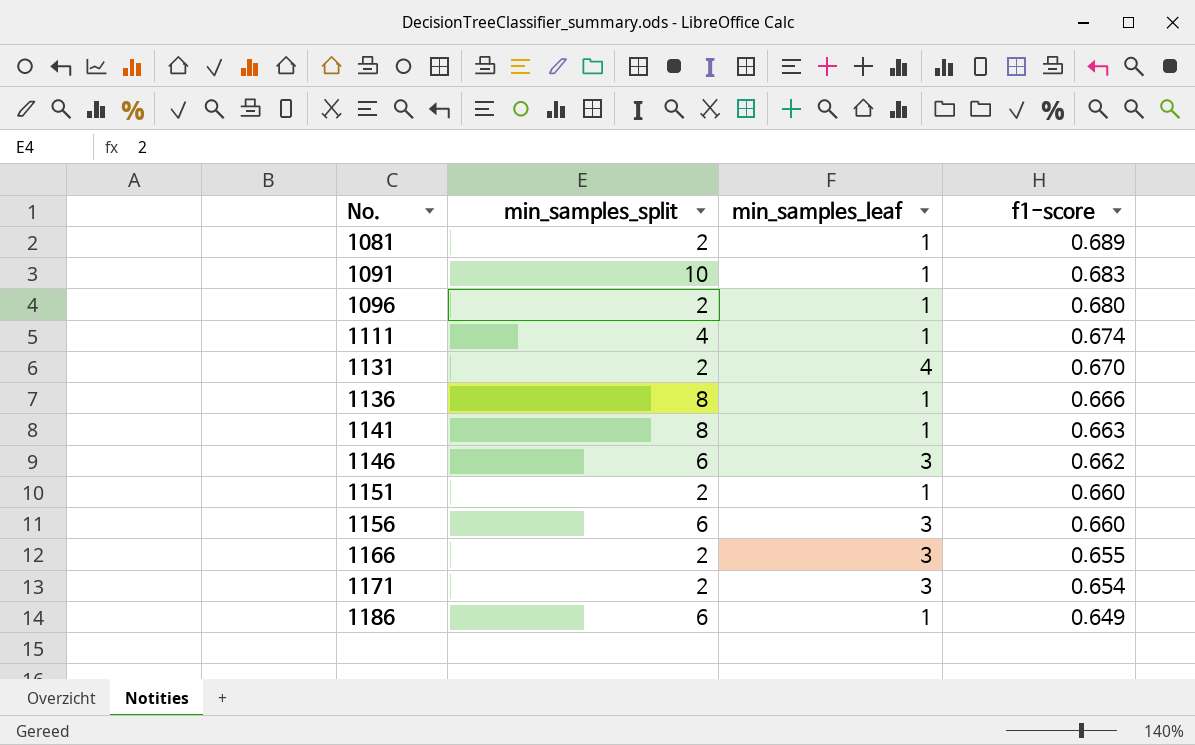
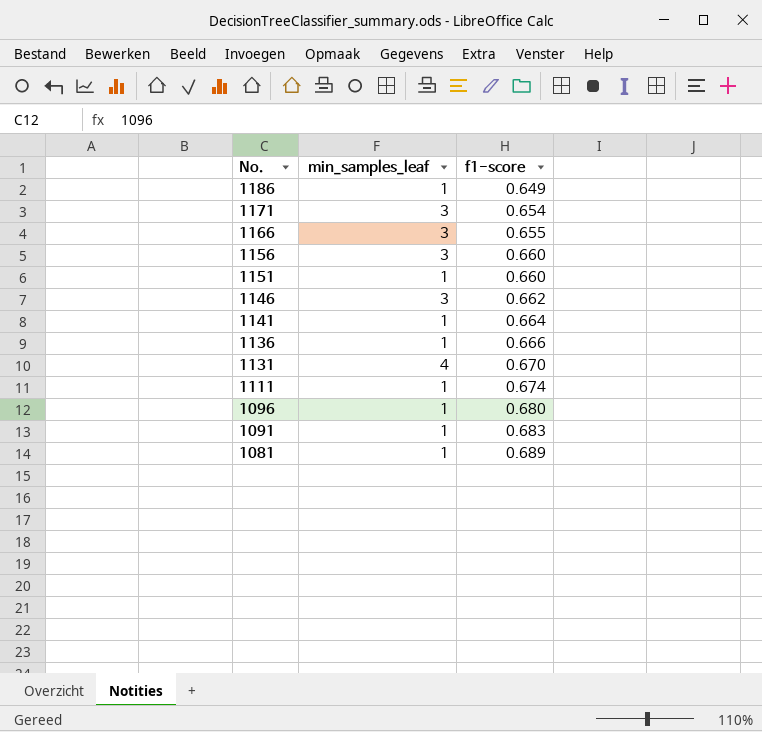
row order: No. ascending -> No. descending
column min_samples_split | position: 2 -> none
1141 | f1-score: 0.663 -> 0.664

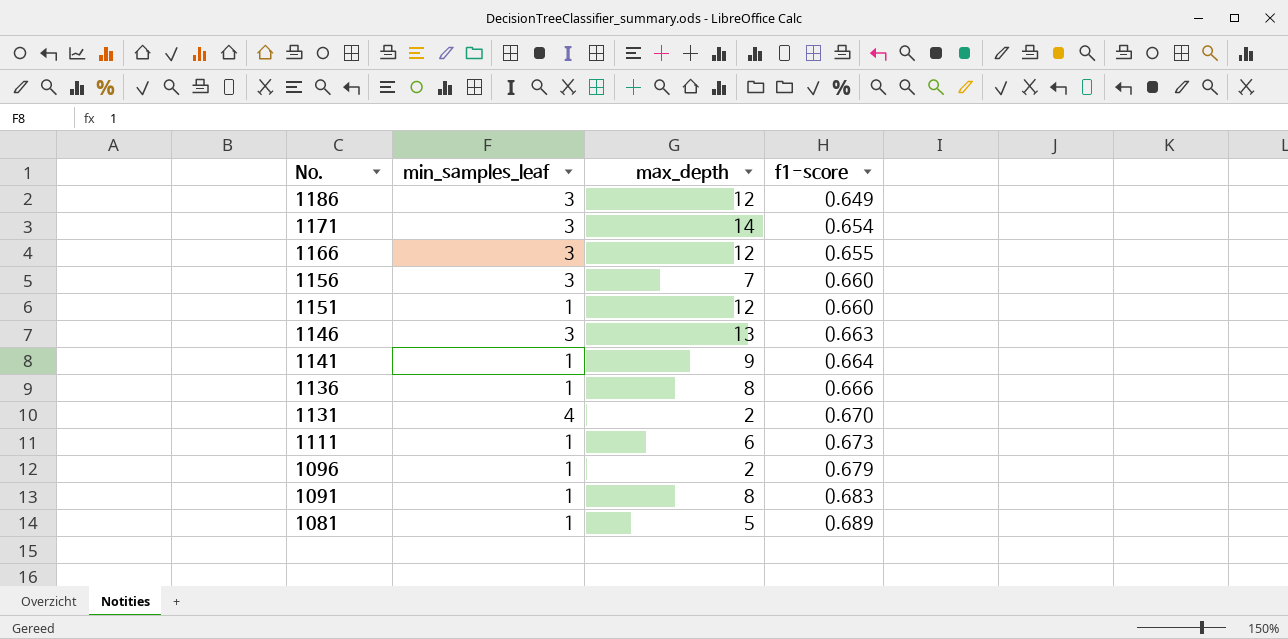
column max_depth | position: none -> 3
1186 | min_samples_leaf: 1 -> 3
1146 | f1-score: 0.662 -> 0.663
1111 | f1-score: 0.674 -> 0.673
1096 | f1-score: 0.680 -> 0.679

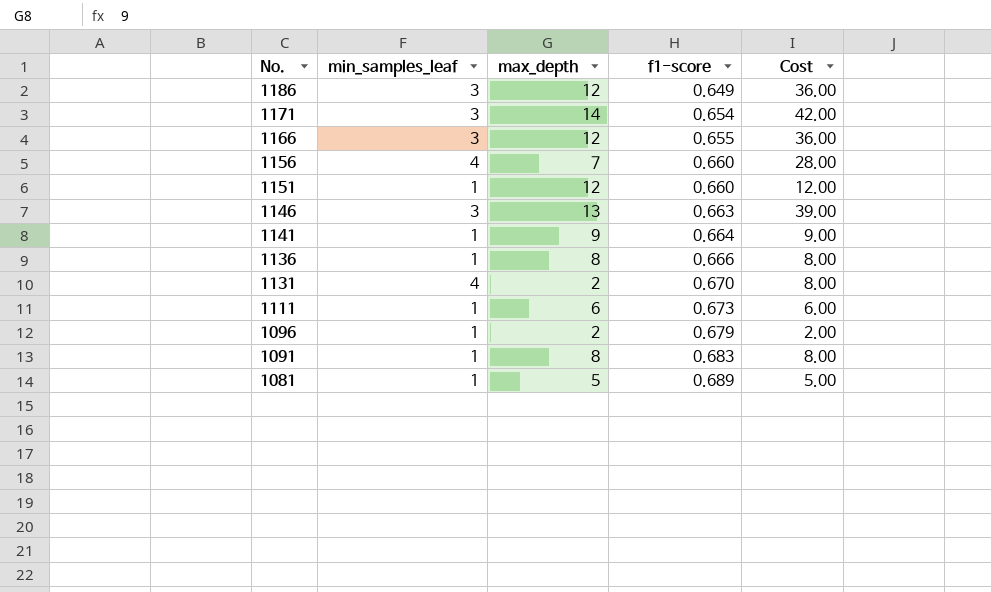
column Cost | formula: none -> [min_samples_leaf] * [max_depth]
1156 | min_samples_leaf: 3 -> 4

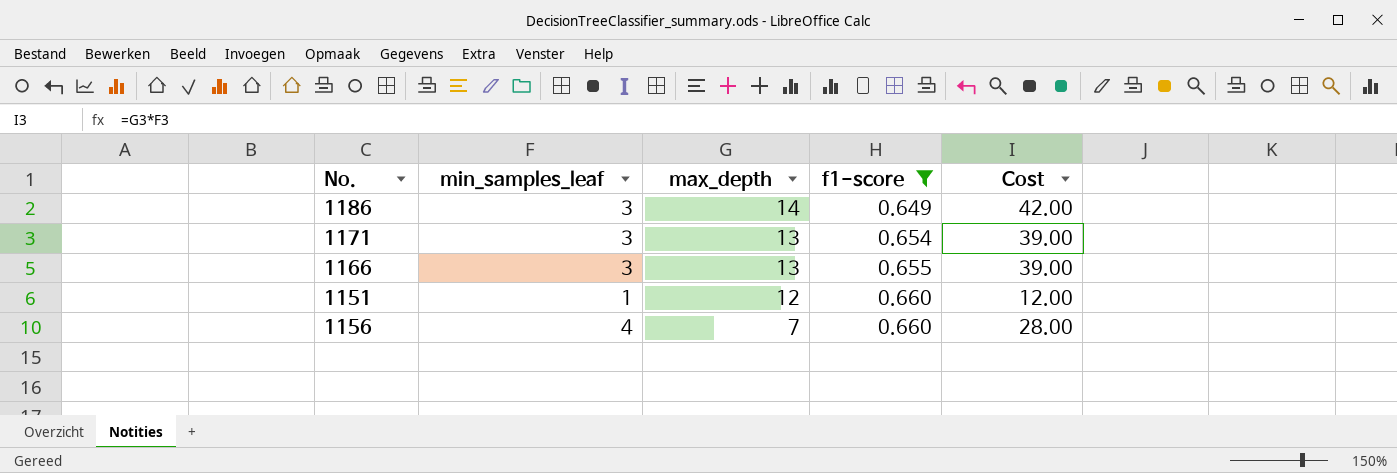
filter: none -> f1-score <= 0.660
row order: No. descending -> max_depth descending
1186 | max_depth: 12 -> 14
1186 | Cost: 36.00 -> 42.00
1171 | max_depth: 14 -> 13
1171 | Cost: 42.00 -> 39.00
1166 | max_depth: 12 -> 13
1166 | Cost: 36.00 -> 39.00

